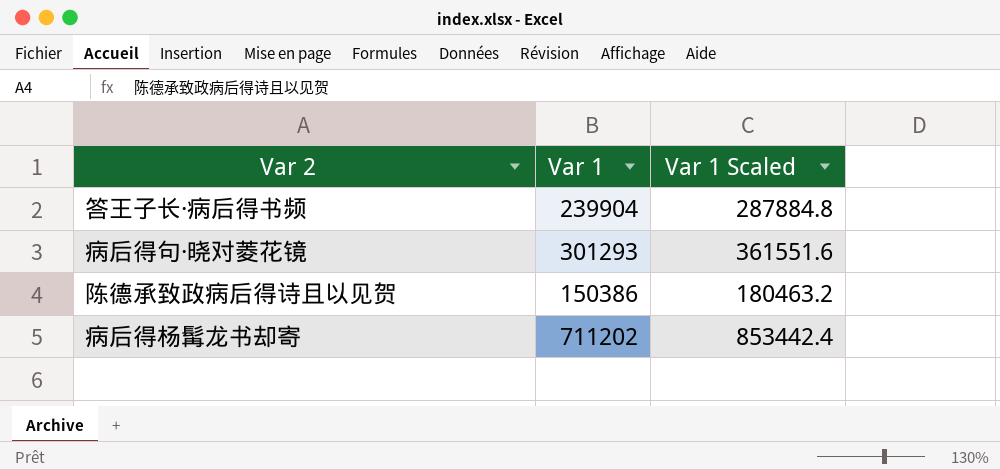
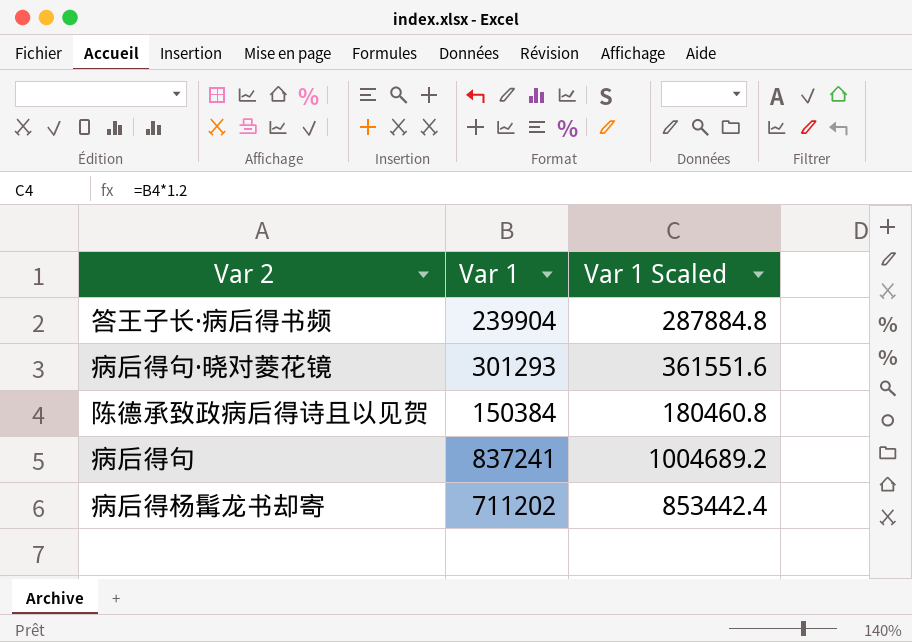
陈德承致政病后得诗且以见贺 | Var 1: 150386 -> 150384
陈德承致政病后得诗且以见贺 | Var 1 Scaled: 180463.2 -> 180460.8
row 病后得句: none -> 837241 | 1004689.2

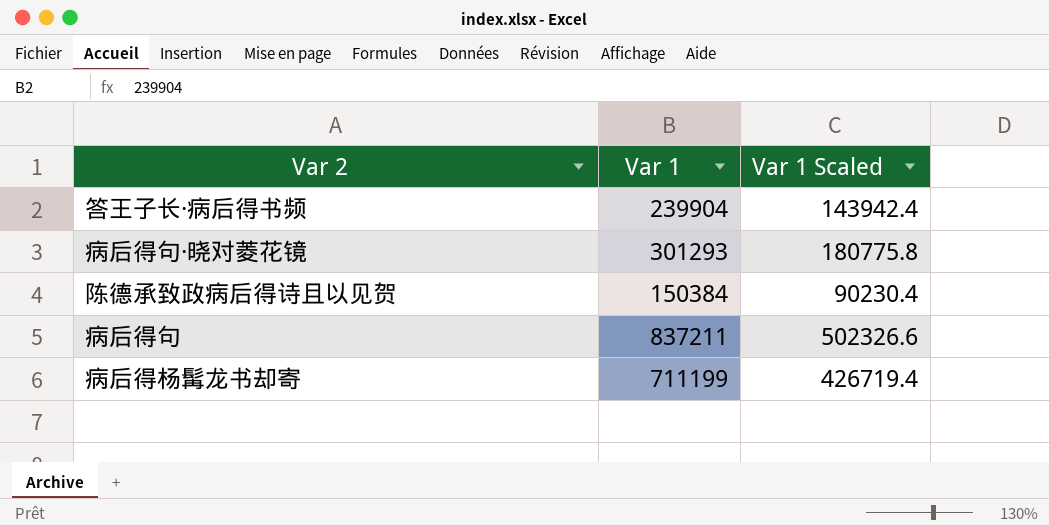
column Var 1 Scaled | formula: [Var 1] * 1.2 -> [Var 1] * 0.6
病后得句 | Var 1: 837241 -> 837211
病后得杨髯龙书却寄 | Var 1: 711202 -> 711199

